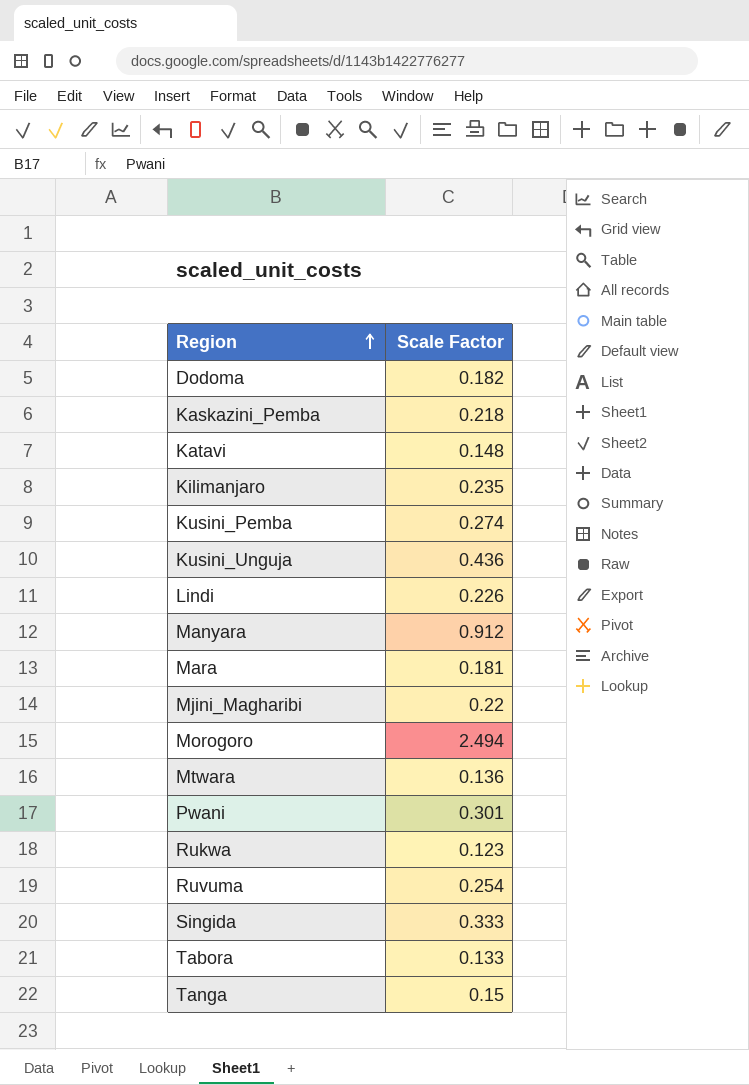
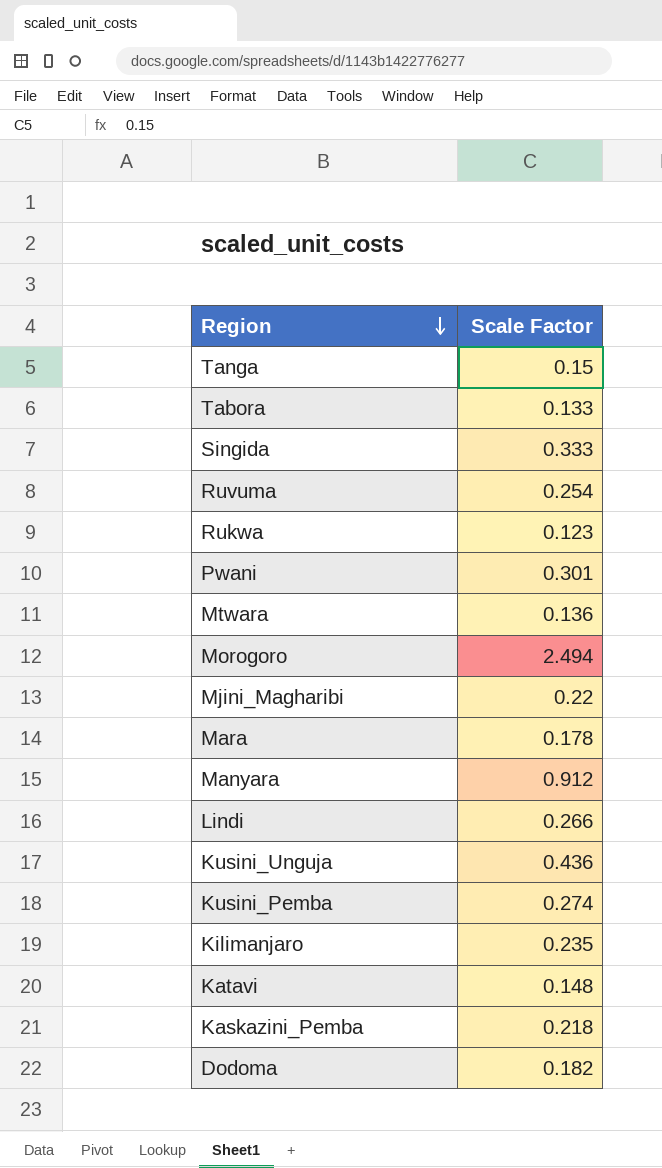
row order: Region ascending -> Region descending
Mara | Scale Factor: 0.181 -> 0.178
Lindi | Scale Factor: 0.226 -> 0.266

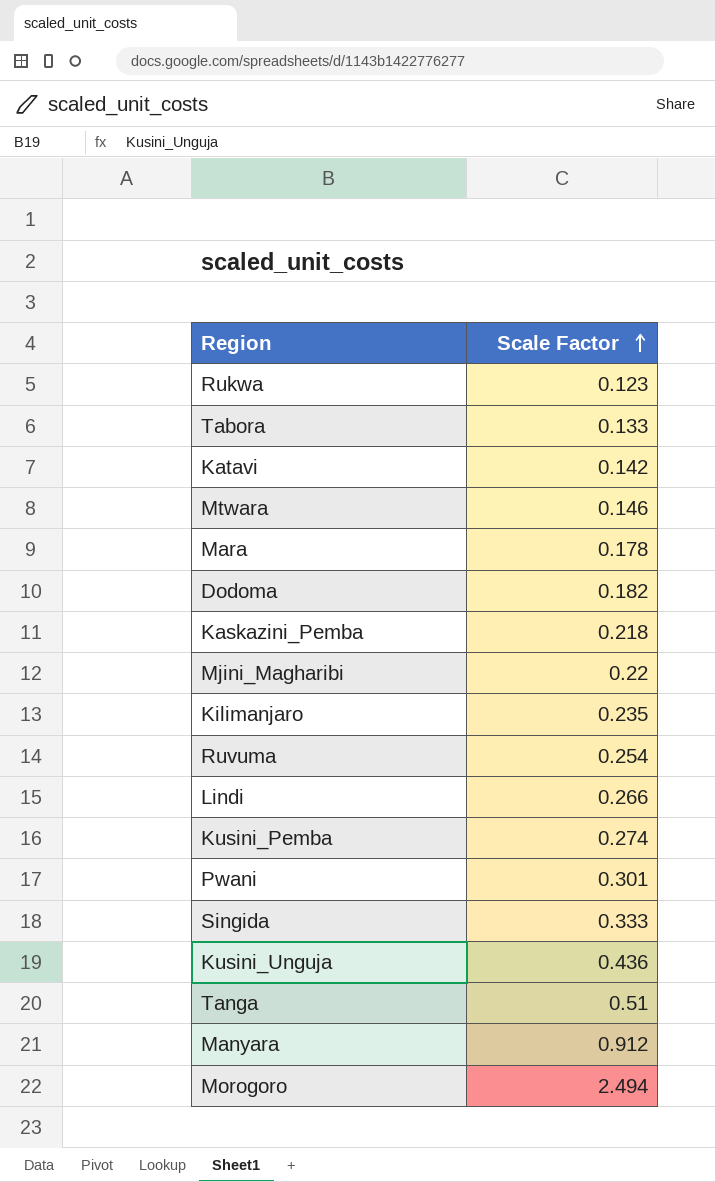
row order: Region descending -> Scale Factor ascending
Katavi | Scale Factor: 0.148 -> 0.142
Mtwara | Scale Factor: 0.136 -> 0.146
Tanga | Scale Factor: 0.15 -> 0.51

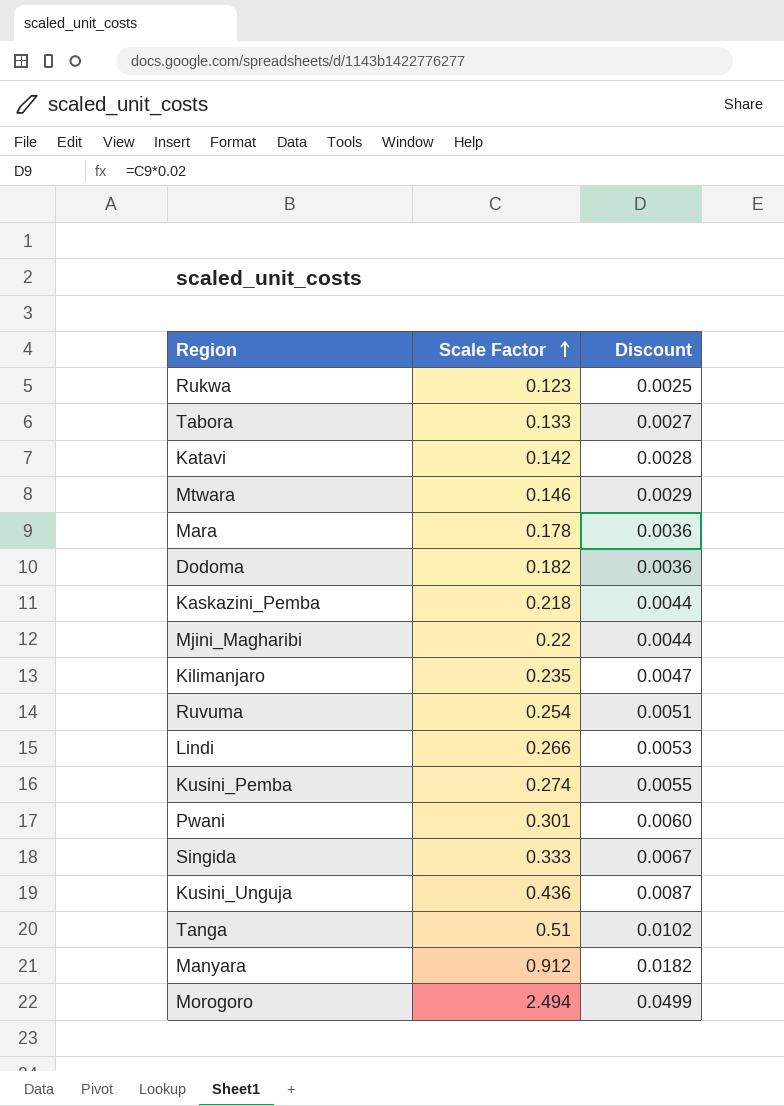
column Discount | formula: none -> [Scale Factor] * 0.02

